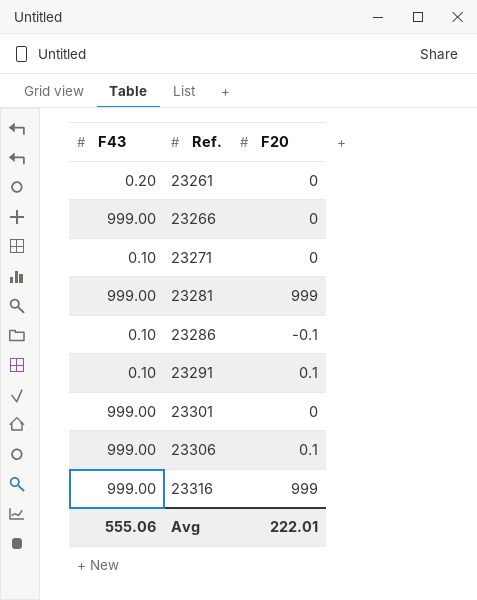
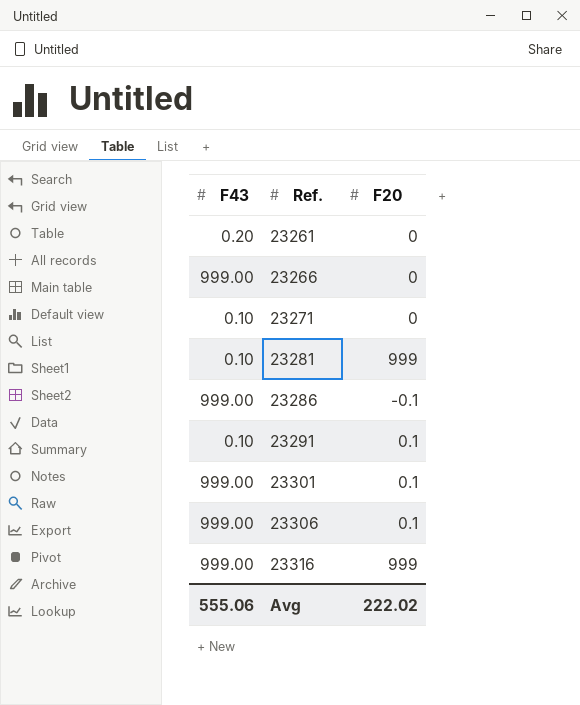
23281 | F43: 999.00 -> 0.10
23286 | F43: 0.10 -> 999.00
23301 | F20: 0 -> 0.1
Avg | F20: 222.01 -> 222.02

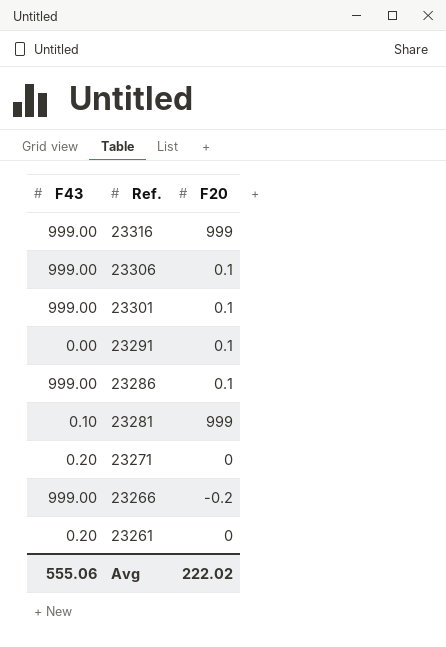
row order: Ref. ascending -> Ref. descending
23291 | F43: 0.10 -> 0.00
23286 | F20: -0.1 -> 0.1
23271 | F43: 0.10 -> 0.20
23266 | F20: 0 -> -0.2

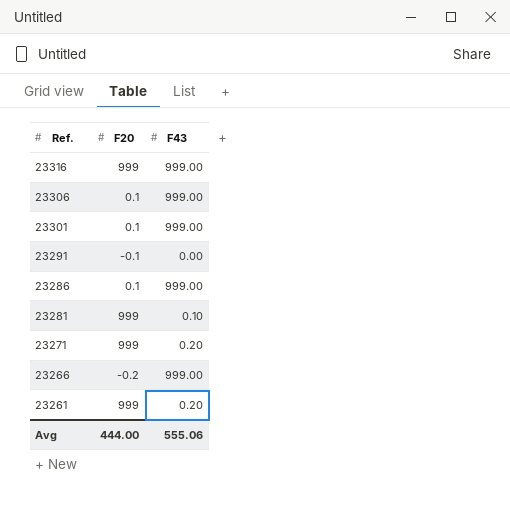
column F43 | position: 1 -> 3
23291 | F20: 0.1 -> -0.1
23271 | F20: 0 -> 999
23261 | F20: 0 -> 999
Avg | F20: 222.02 -> 444.00

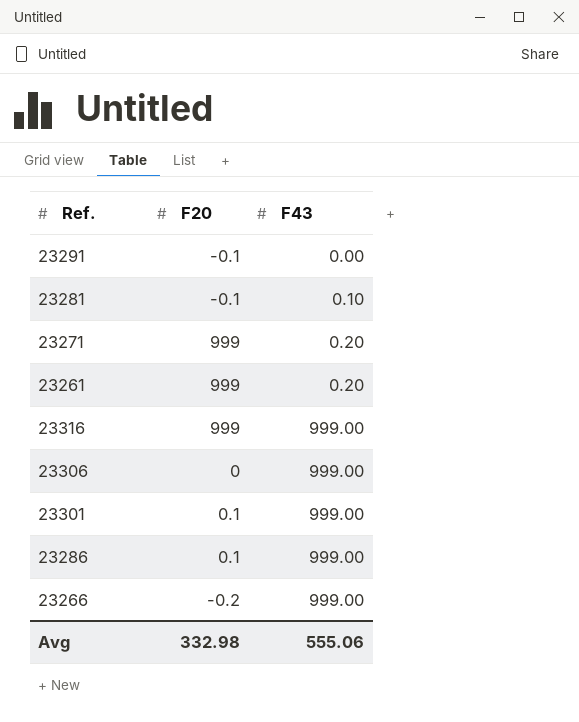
row order: Ref. descending -> F43 ascending
23281 | F20: 999 -> -0.1
23306 | F20: 0.1 -> 0
Avg | F20: 444.00 -> 332.98

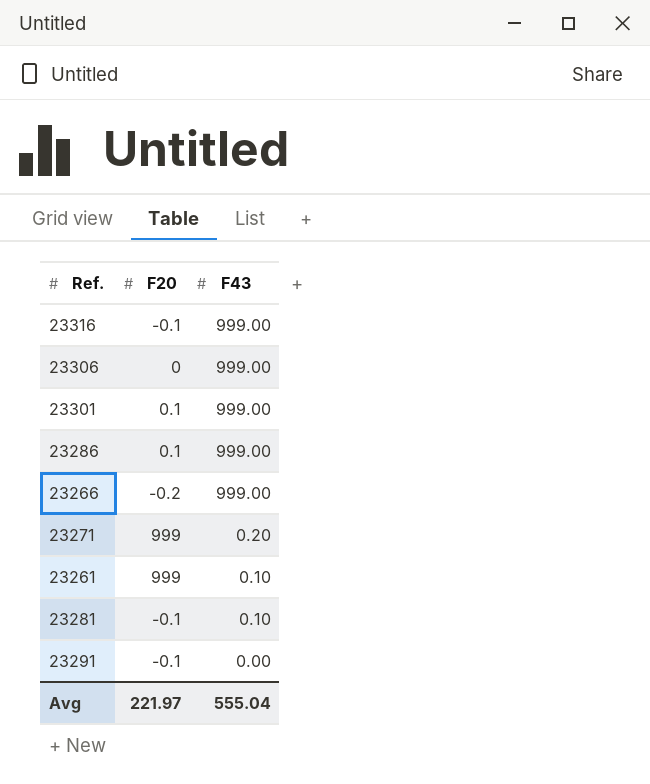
row order: F43 ascending -> F43 descending
23316 | F20: 999 -> -0.1
23261 | F43: 0.20 -> 0.10
Avg | F20: 332.98 -> 221.97
Avg | F43: 555.06 -> 555.04

